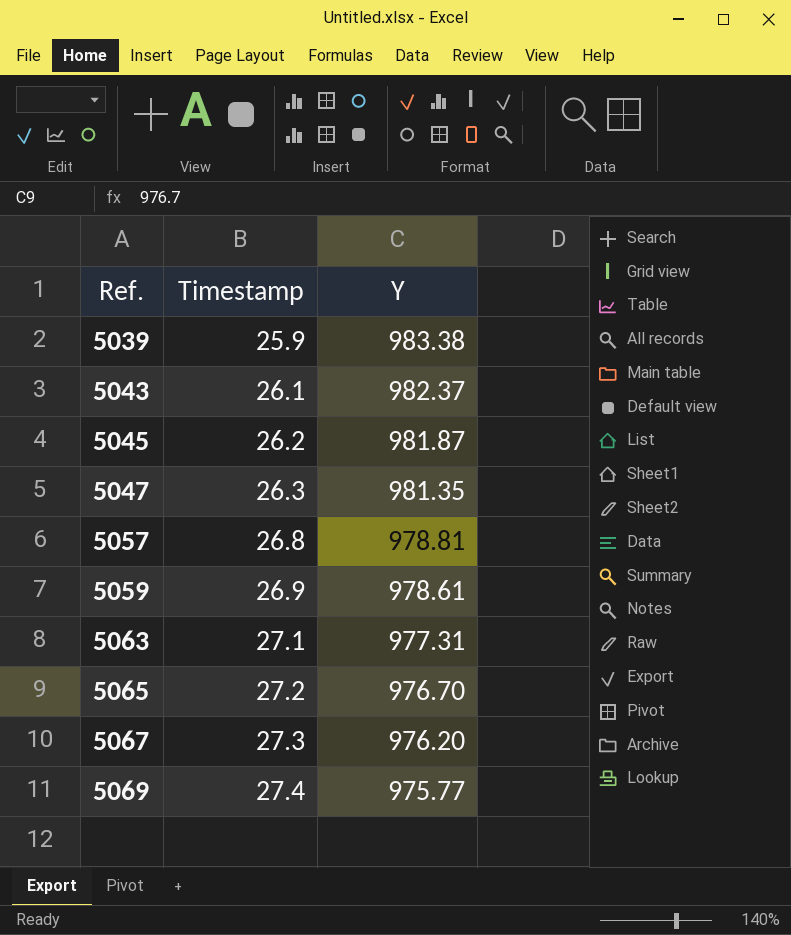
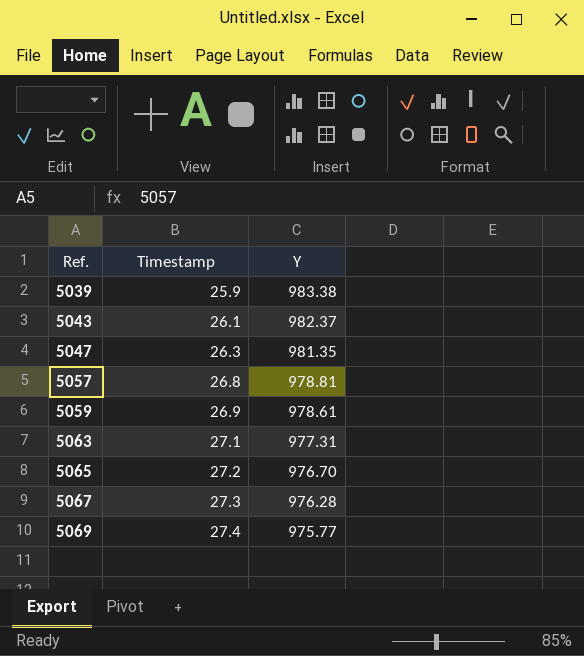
row 5045: 26.2 | 981.87 -> none
5067 | Y: 976.20 -> 976.28

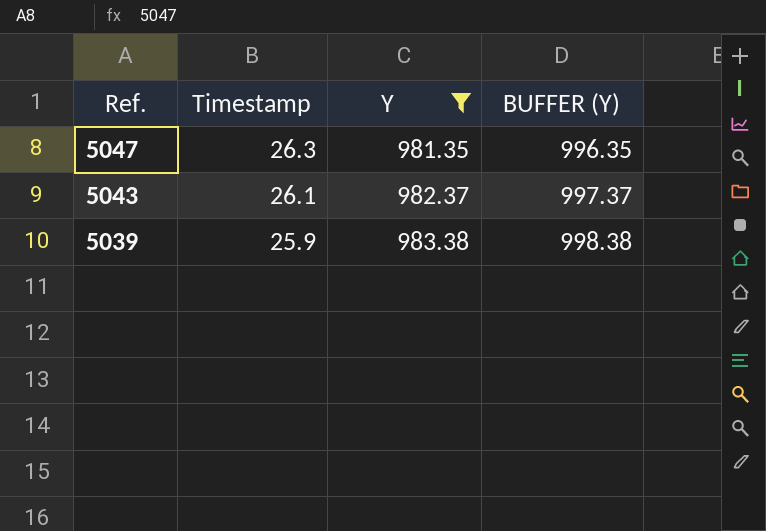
filter: none -> Y >= 981.35
row order: Ref. ascending -> Ref. descending
column BUFFER (Y) | formula: none -> [Y] + 15

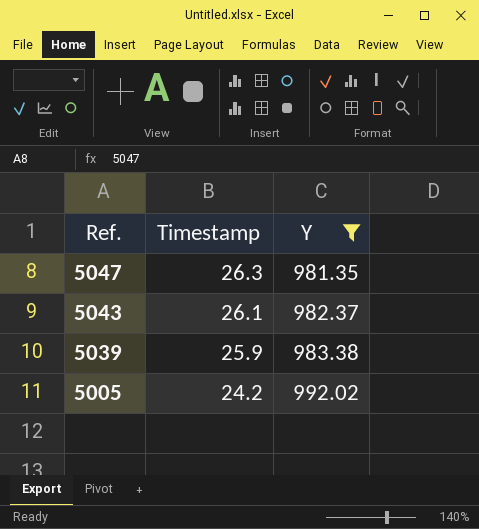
column BUFFER (Y) | formula: [Y] + 15 -> none
row 5005: none -> 24.2 | 992.02

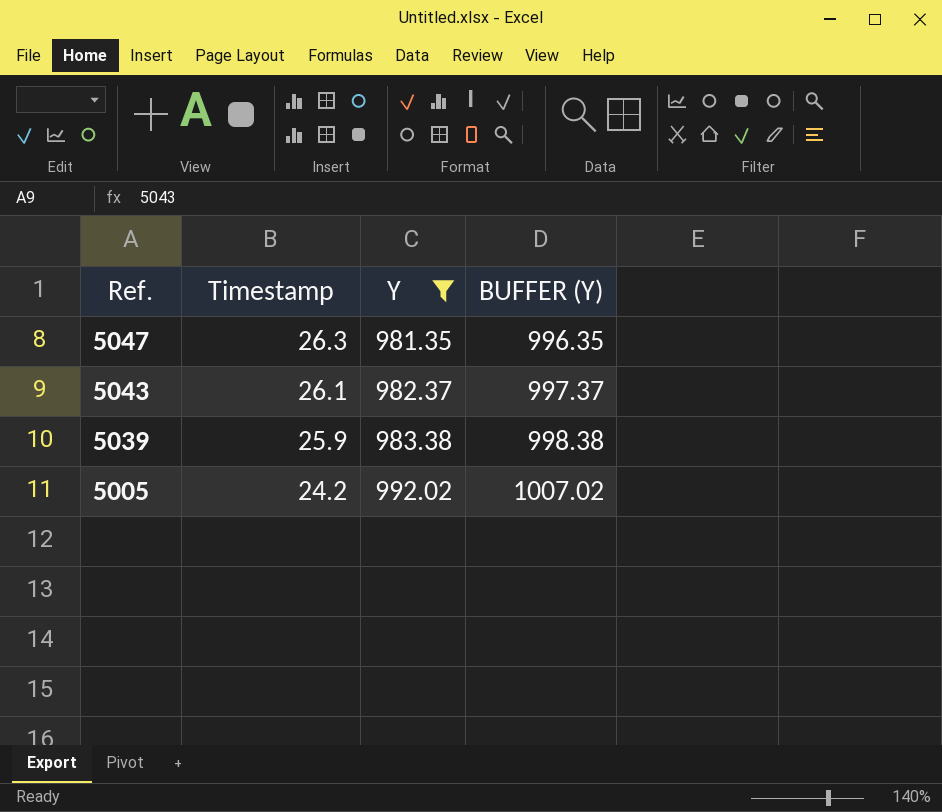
column BUFFER (Y) | formula: none -> [Y] + 15

